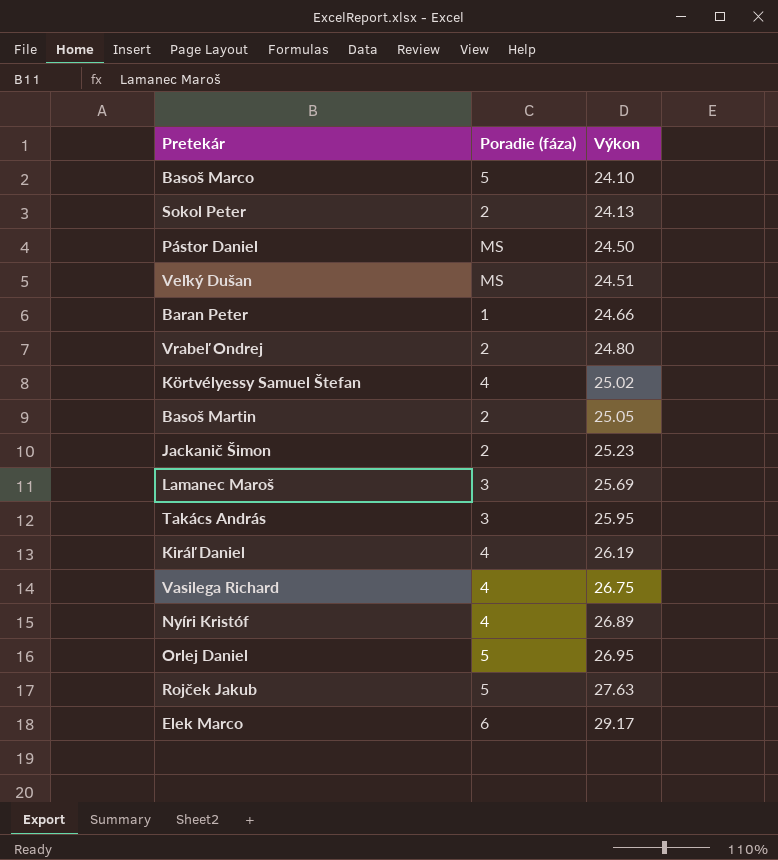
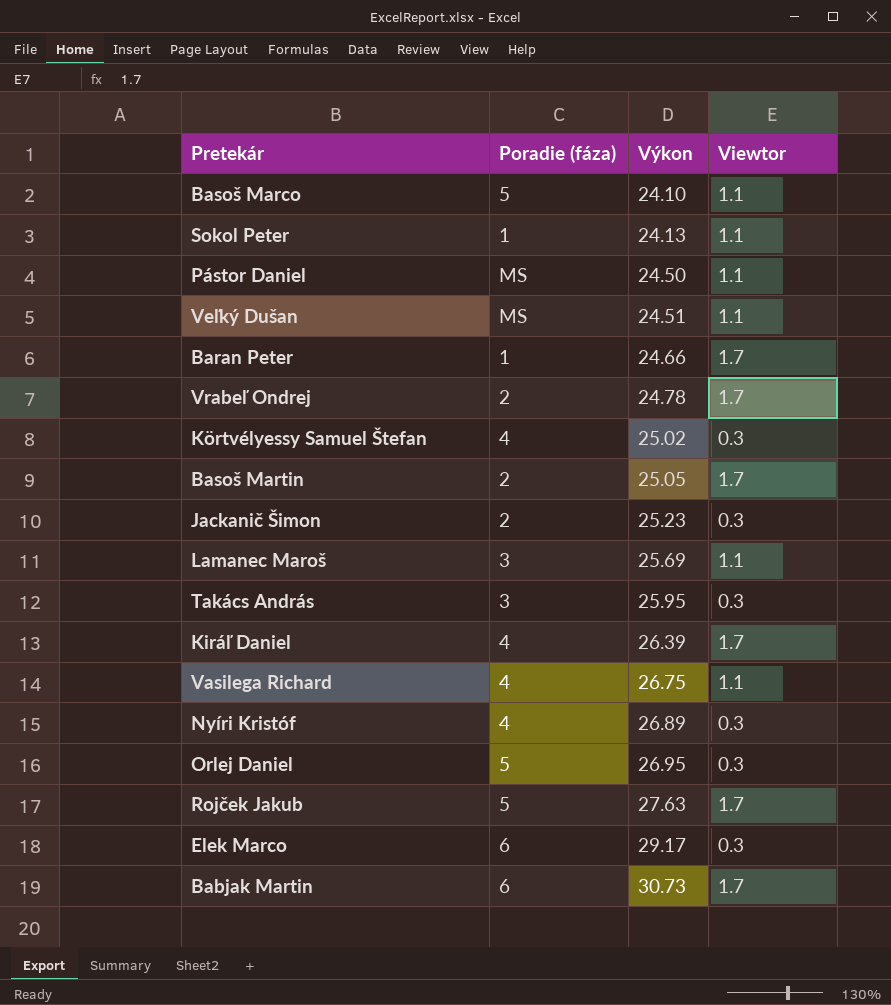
column Viewtor | position: none -> 4
Sokol Peter | Poradie (fáza): 2 -> 1
Vrabeľ Ondrej | Výkon: 24.80 -> 24.78
Kiráľ Daniel | Výkon: 26.19 -> 26.39
row Babjak Martin: none -> 6 | 30.73 | 1.7

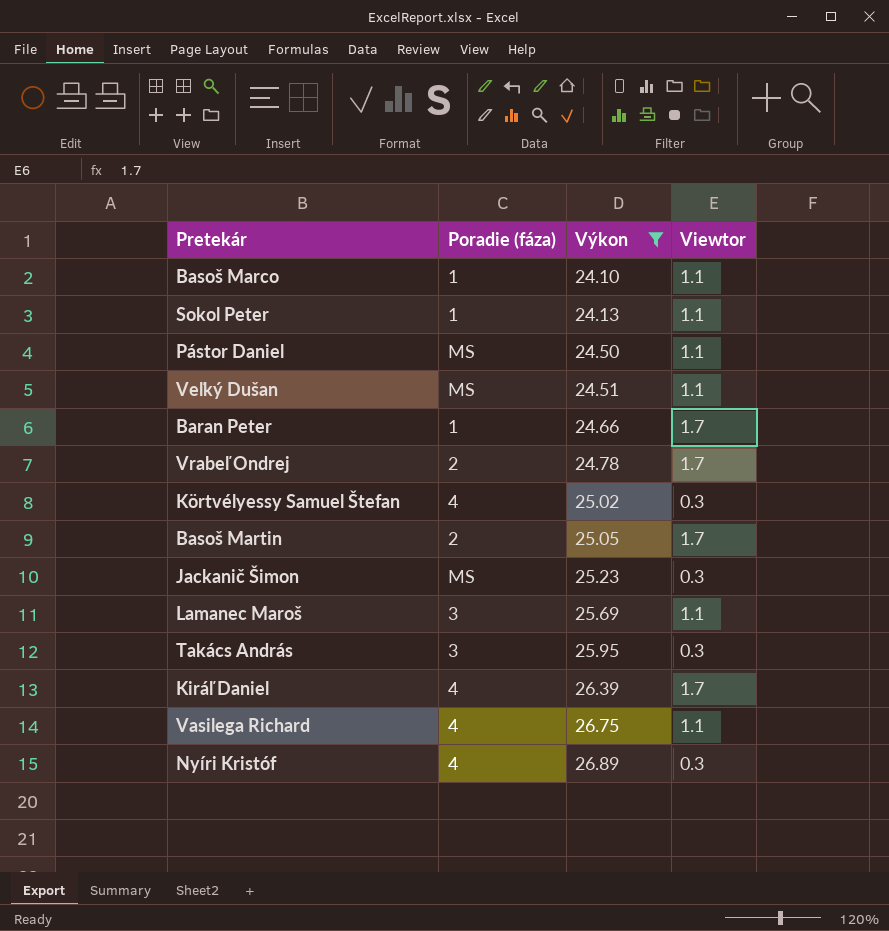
filter: none -> Výkon <= 26.89
Basoš Marco | Poradie (fáza): 5 -> 1
Jackanič Šimon | Poradie (fáza): 2 -> MS

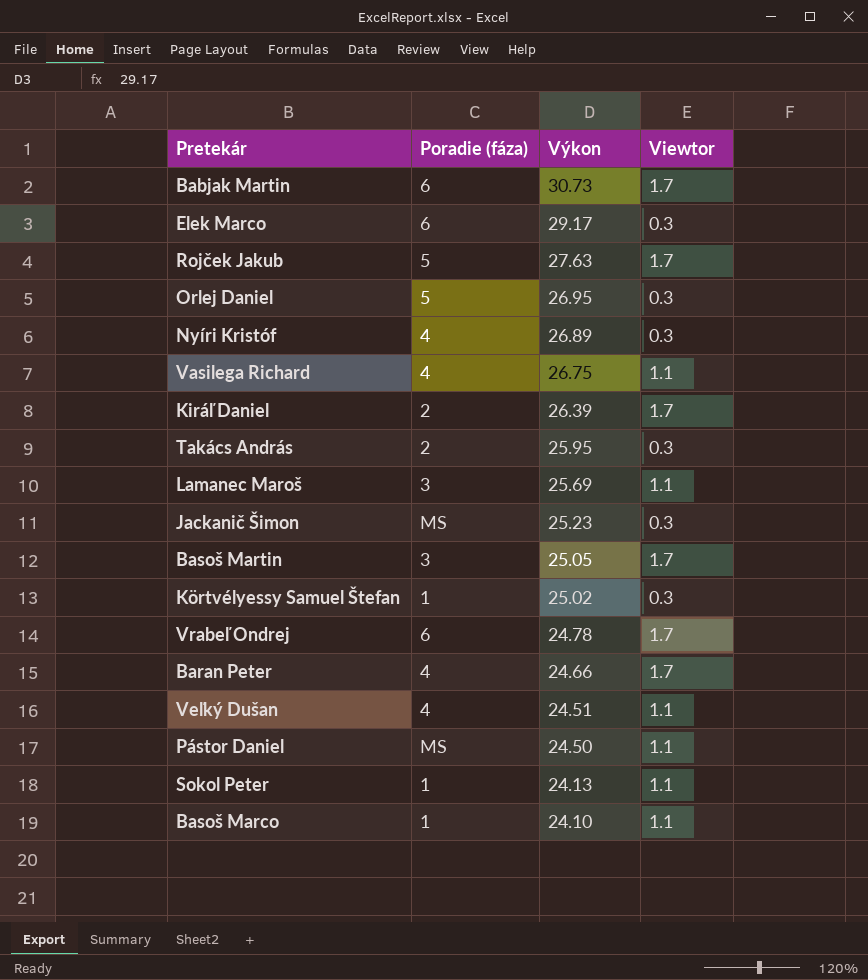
filter: Výkon <= 26.89 -> none
row order: Výkon ascending -> Výkon descending
Kiráľ Daniel | Poradie (fáza): 4 -> 2
Takács András | Poradie (fáza): 3 -> 2
Basoš Martin | Poradie (fáza): 2 -> 3
Körtvélyessy Samuel Štefan | Poradie (fáza): 4 -> 1
Vrabeľ Ondrej | Poradie (fáza): 2 -> 6
Baran Peter | Poradie (fáza): 1 -> 4
Veľký Dušan | Poradie (fáza): MS -> 4

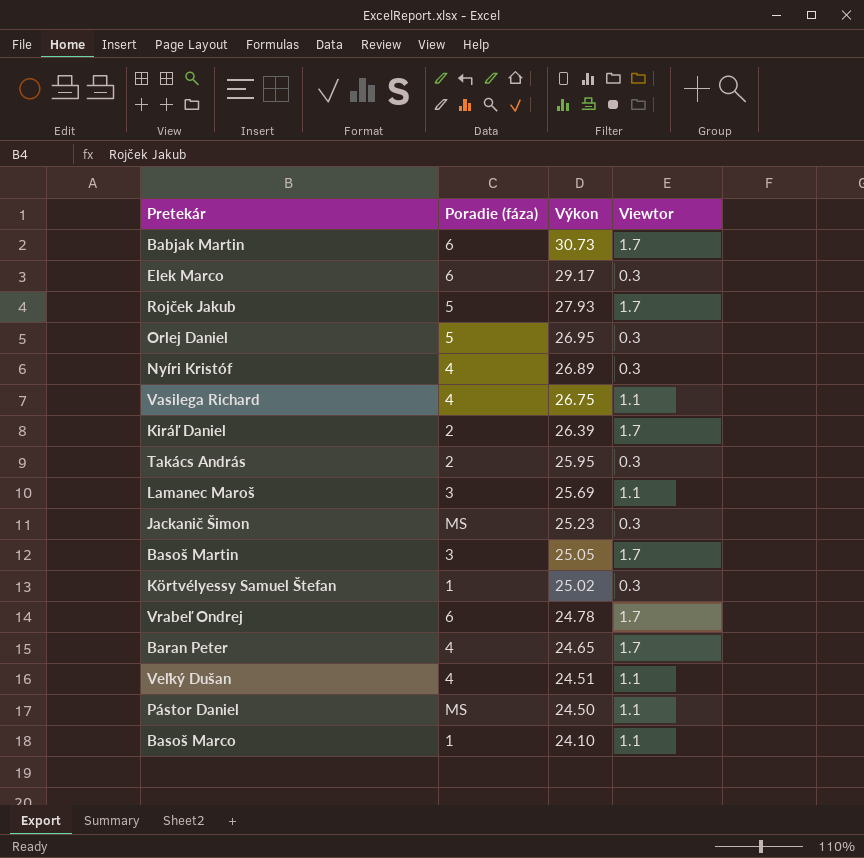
row Sokol Peter: 1 | 24.13 | 1.1 -> none
Rojček Jakub | Výkon: 27.63 -> 27.93
Baran Peter | Výkon: 24.66 -> 24.65

